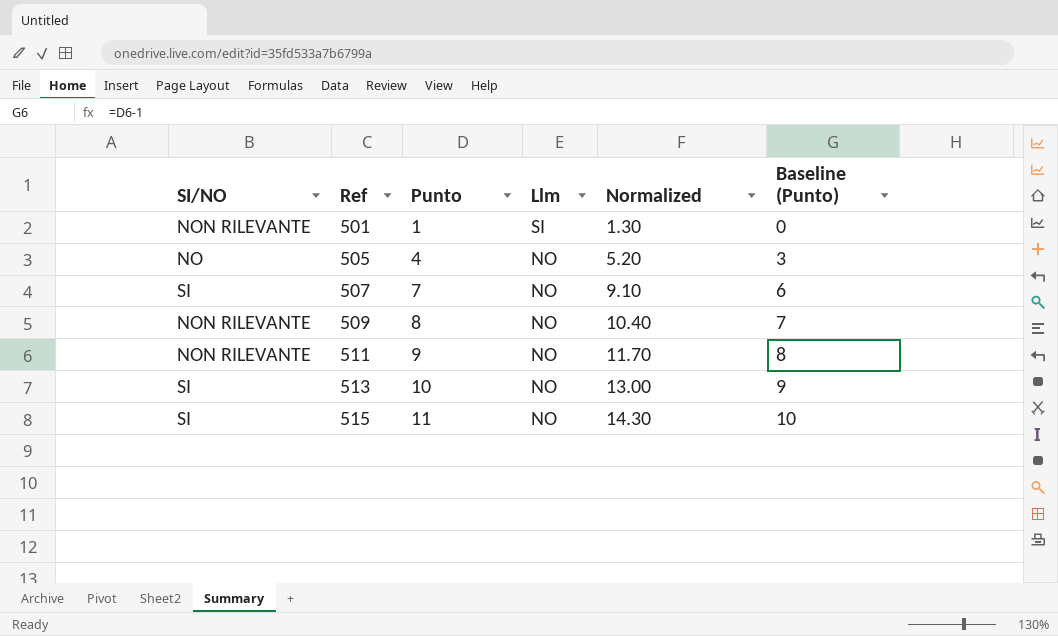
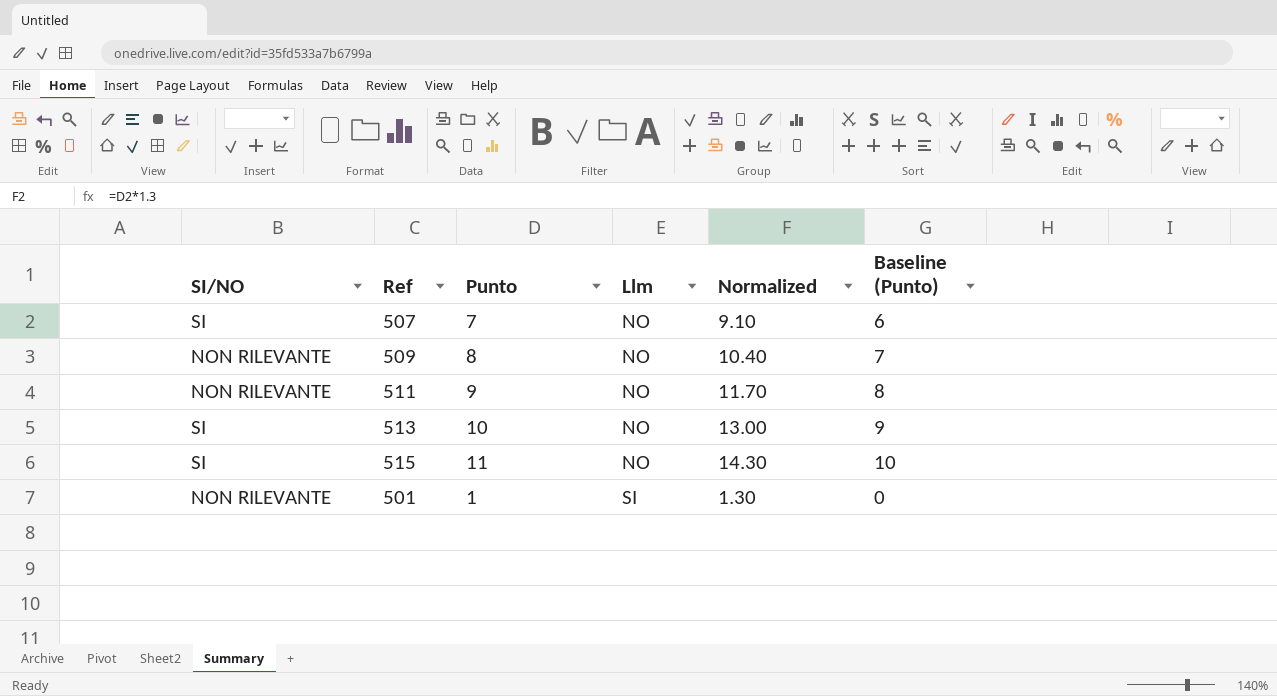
row order: Ref ascending -> Llm ascending
row 505: NO | 4 | NO | 5.20 | 3 -> none

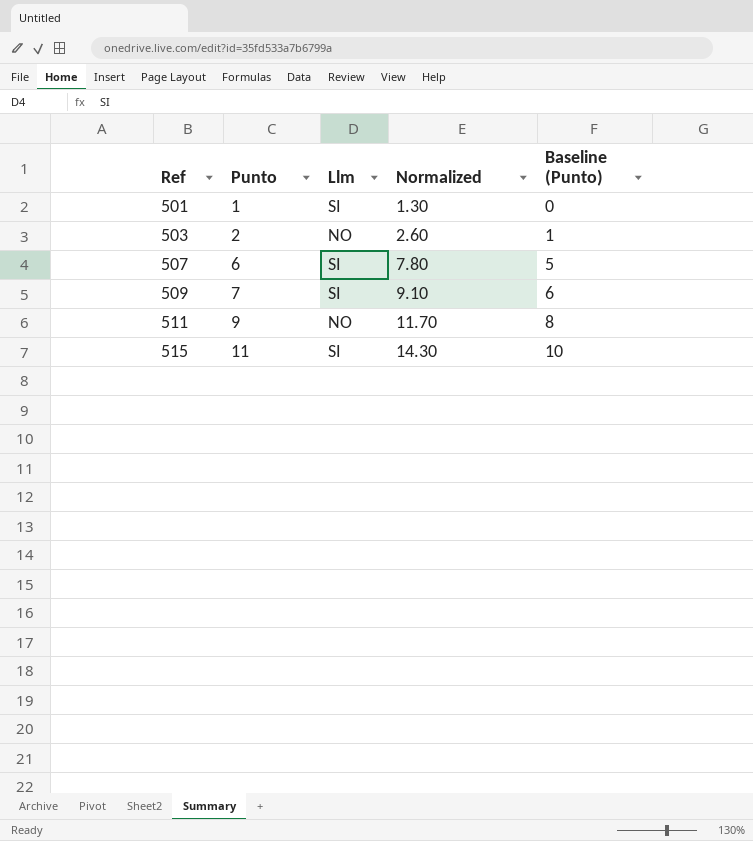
row order: Llm ascending -> Ref ascending
column SI/NO | position: 1 -> none
row 513: SI | 10 | NO | 13.00 | 9 -> none
row 503: none -> 2 | NO | 2.60 | 1
507 | Punto: 7 -> 6
507 | Llm: NO -> SI
507 | Normalized: 9.10 -> 7.80
507 | Baseline (Punto): 6 -> 5
509 | Punto: 8 -> 7
509 | Llm: NO -> SI
509 | Normalized: 10.40 -> 9.10
509 | Baseline (Punto): 7 -> 6
515 | Llm: NO -> SI

